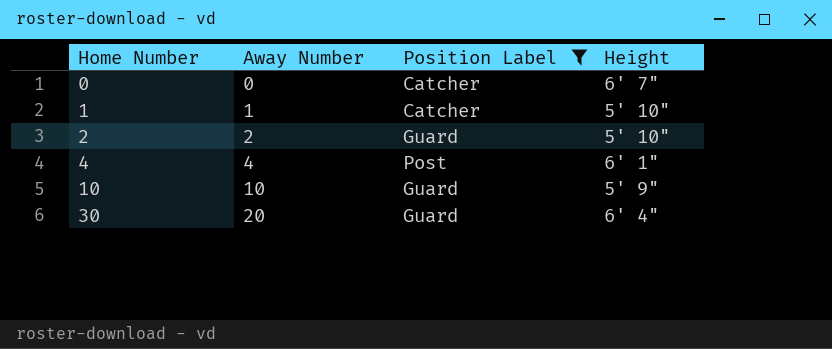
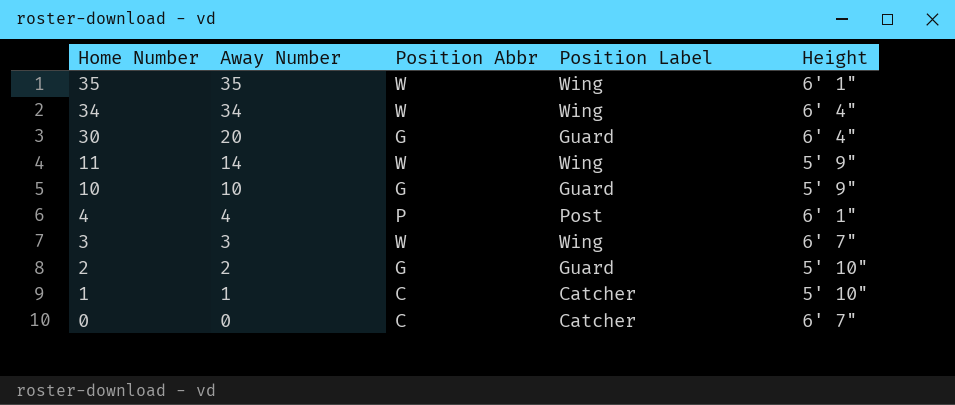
filter: Position Label != Wing -> none
row order: Home Number ascending -> Home Number descending
column Position Abbr | position: none -> 3

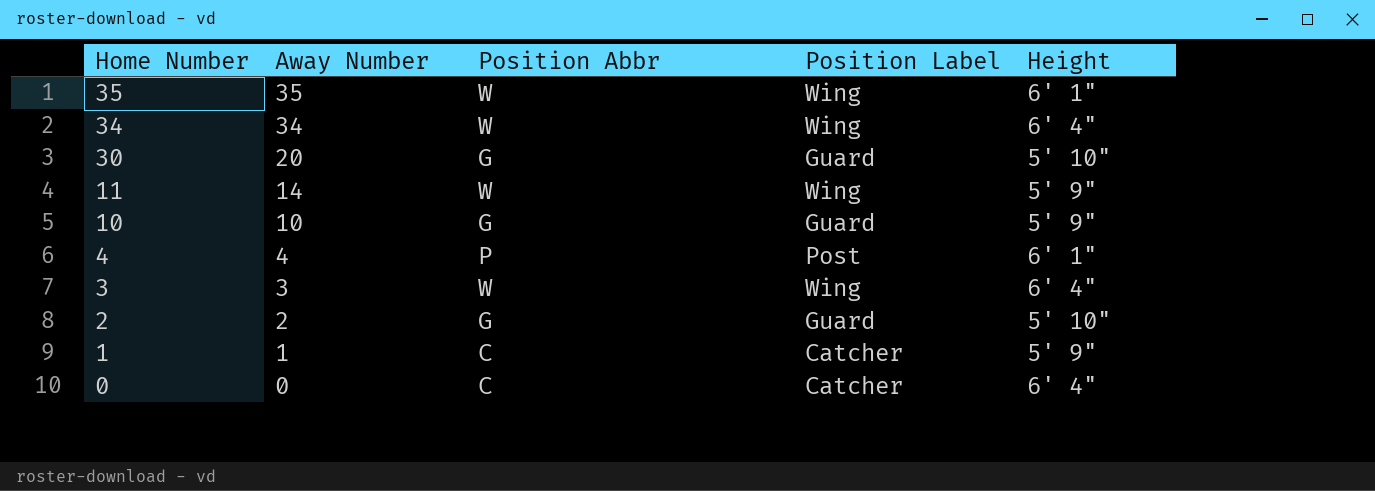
30 | Height: 6' 4" -> 5' 10"
3 | Height: 6' 7" -> 6' 4"
1 | Height: 5' 10" -> 5' 9"
0 | Height: 6' 7" -> 6' 4"

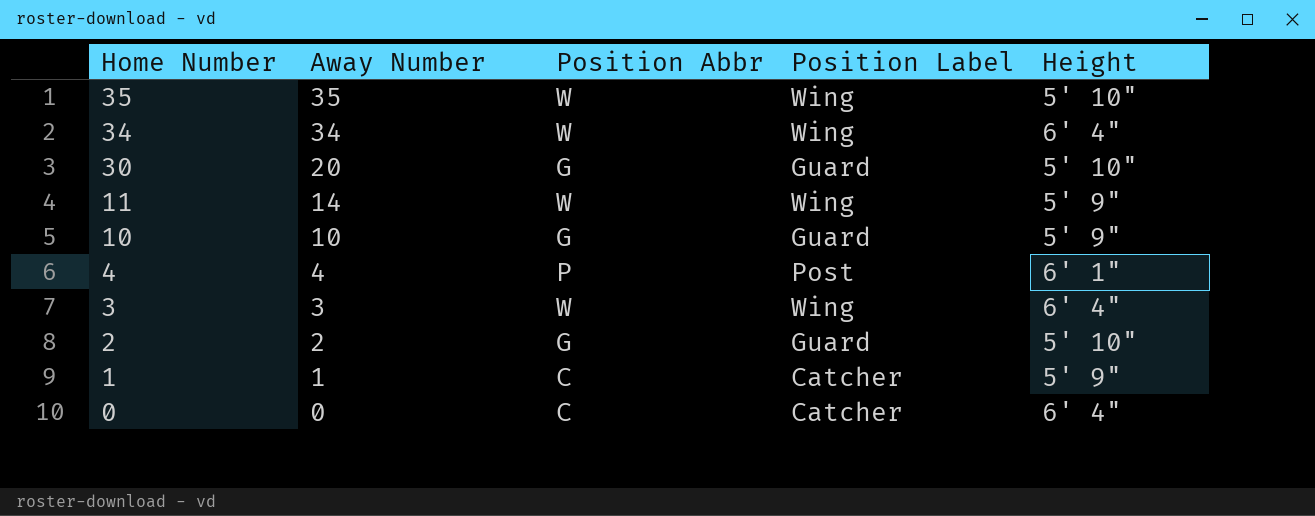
35 | Height: 6' 1" -> 5' 10"

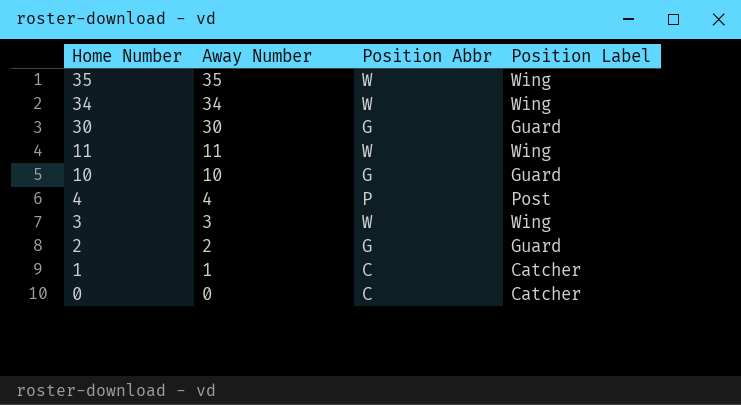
column Height | position: 5 -> none
30 | Away Number: 20 -> 30
11 | Away Number: 14 -> 11

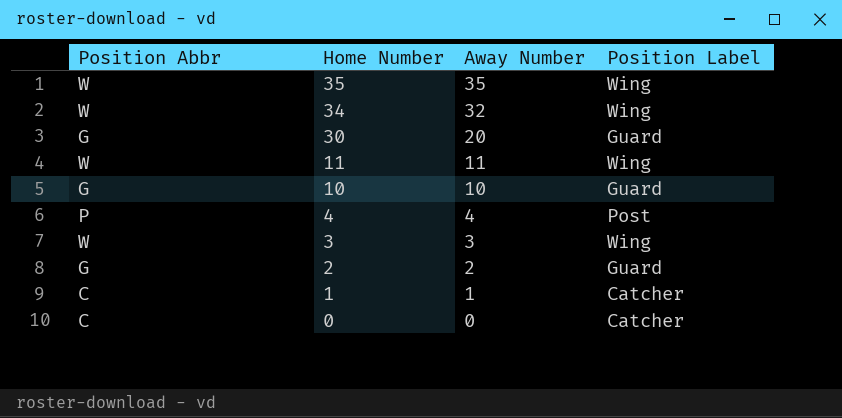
column Position Abbr | position: 3 -> 1
34 | Away Number: 34 -> 32
30 | Away Number: 30 -> 20

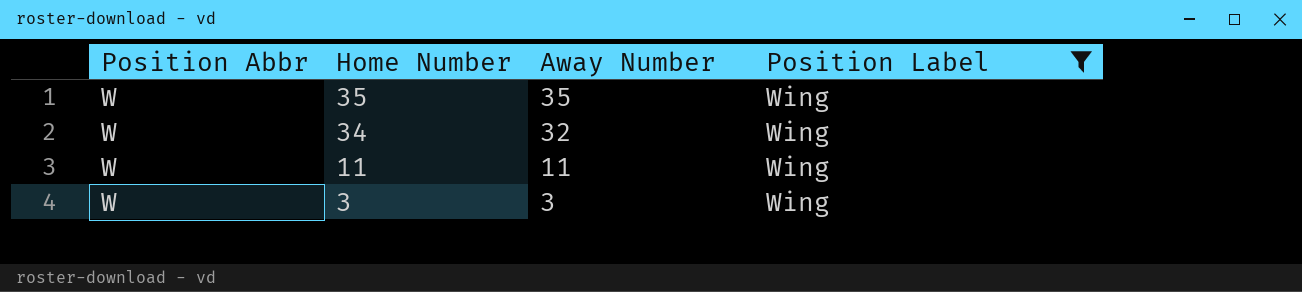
filter: none -> Position Label = Wing

